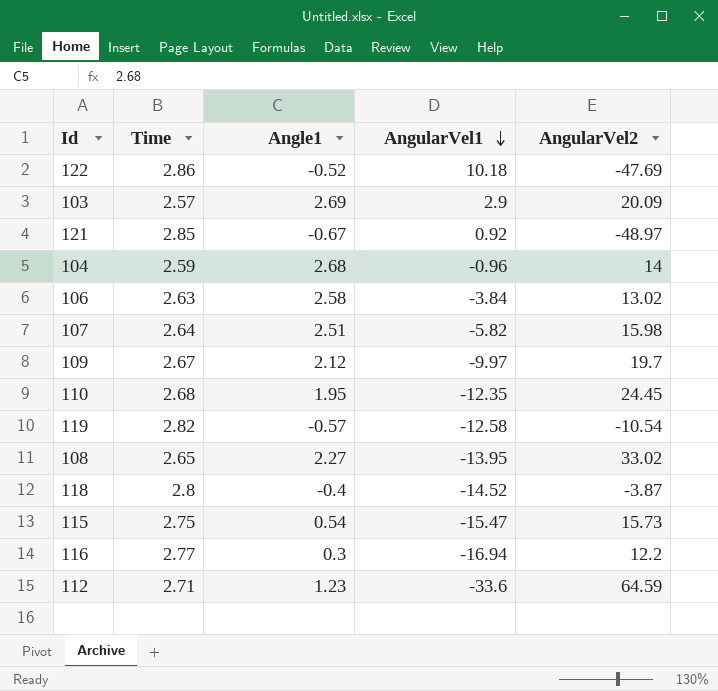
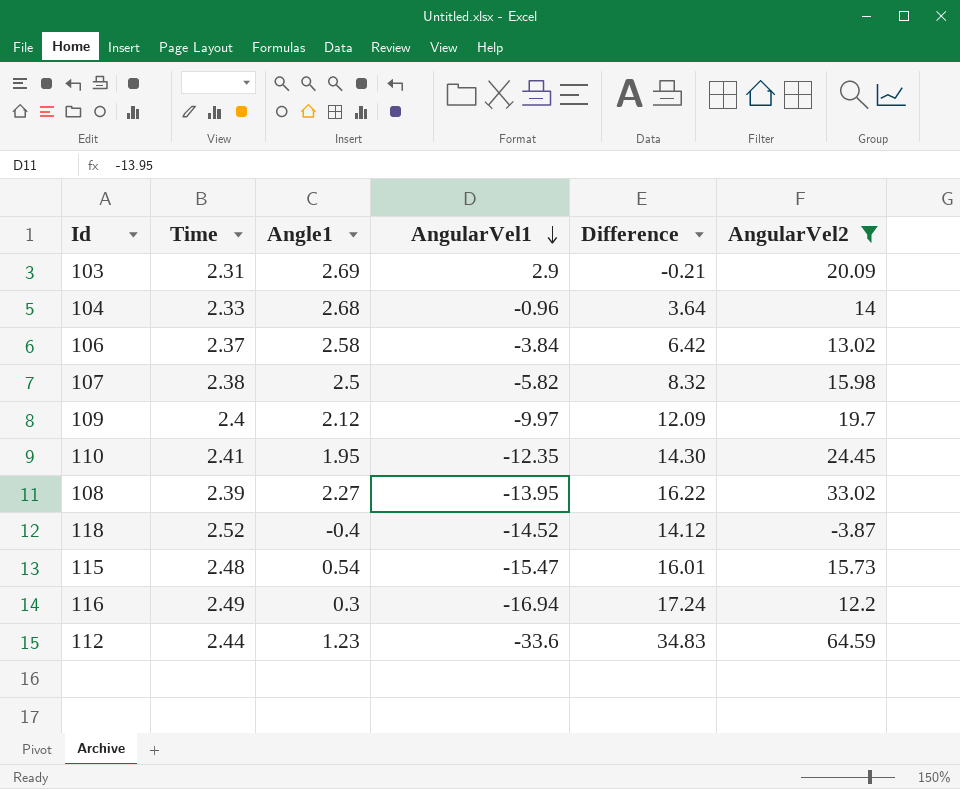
filter: none -> AngularVel2 >= -3.87
column Difference | formula: none -> [Angle1] - [AngularVel1]
103 | Time: 2.57 -> 2.31
104 | Time: 2.59 -> 2.33
106 | Time: 2.63 -> 2.37
107 | Time: 2.64 -> 2.38
107 | Angle1: 2.51 -> 2.5
109 | Time: 2.67 -> 2.4
110 | Time: 2.68 -> 2.41
108 | Time: 2.65 -> 2.39
118 | Time: 2.8 -> 2.52
115 | Time: 2.75 -> 2.48
116 | Time: 2.77 -> 2.49
112 | Time: 2.71 -> 2.44

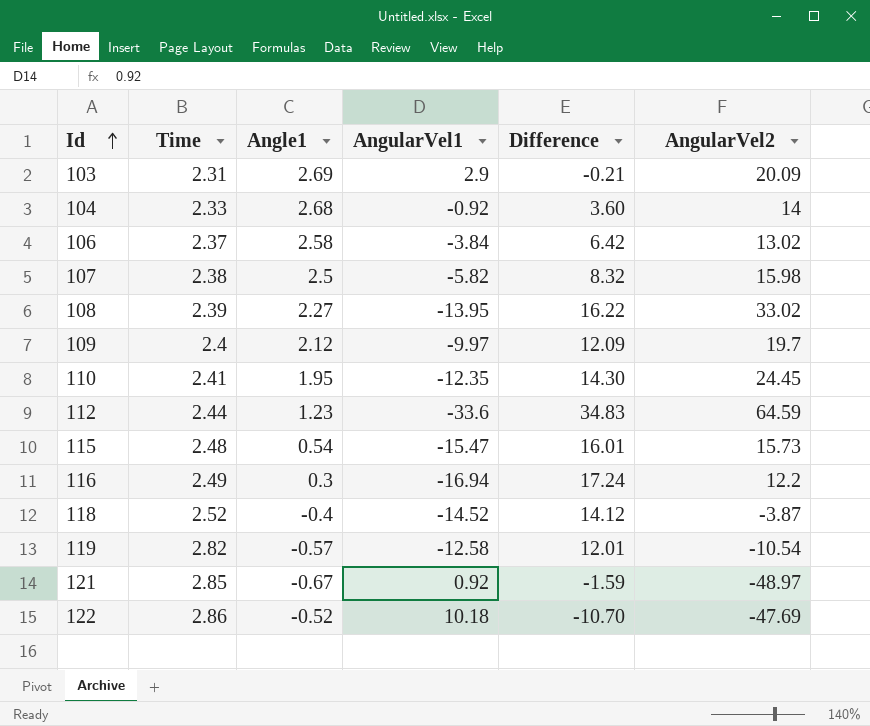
filter: AngularVel2 >= -3.87 -> none
row order: AngularVel1 descending -> Id ascending
104 | AngularVel1: -0.96 -> -0.92
104 | Difference: 3.64 -> 3.60

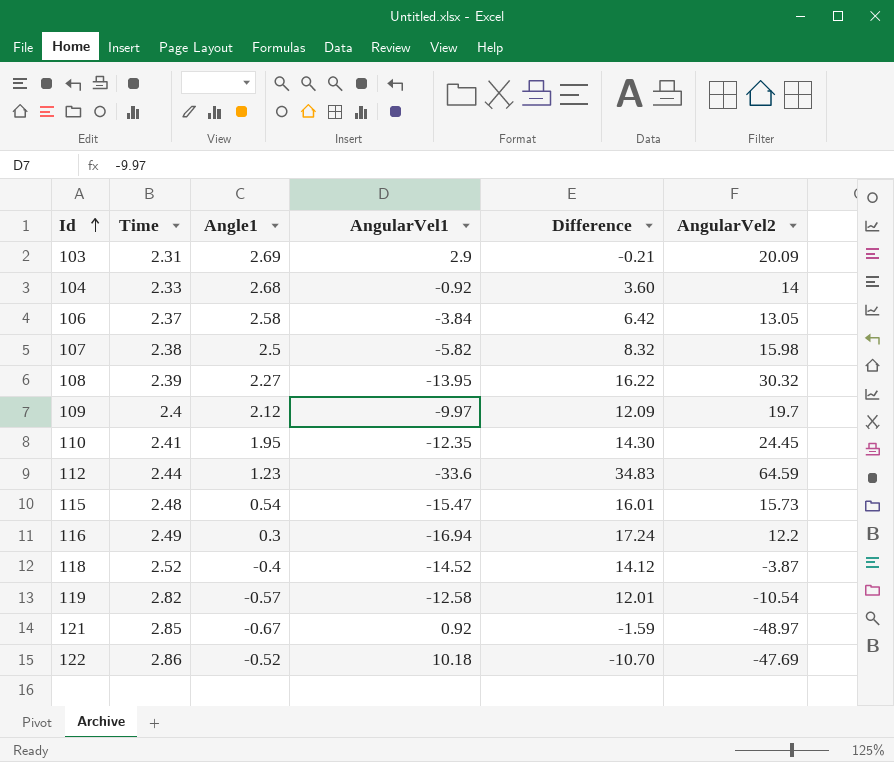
106 | AngularVel2: 13.02 -> 13.05
108 | AngularVel2: 33.02 -> 30.32

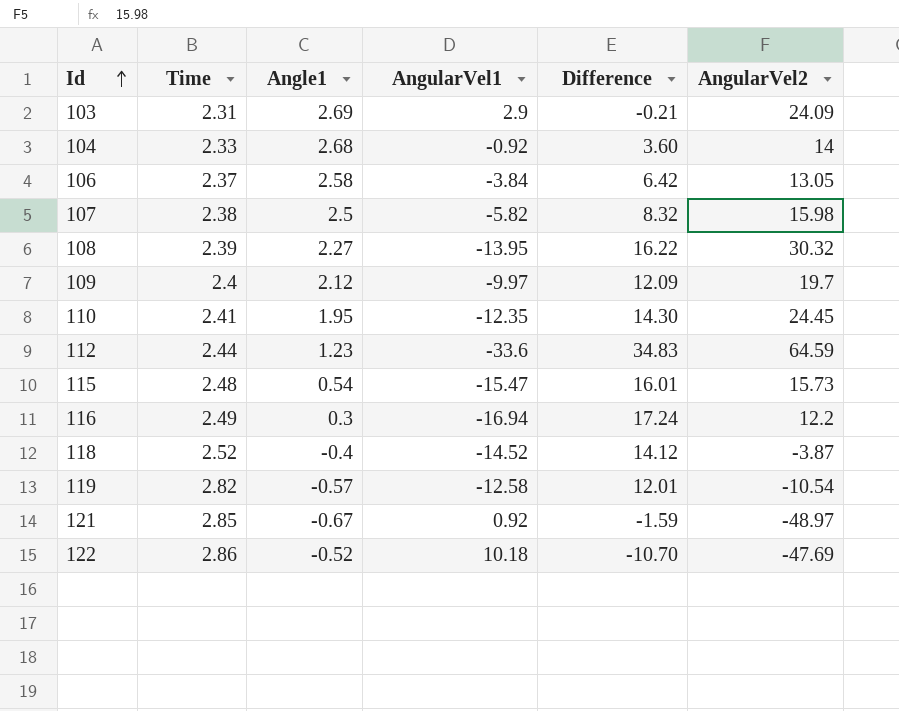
103 | AngularVel2: 20.09 -> 24.09

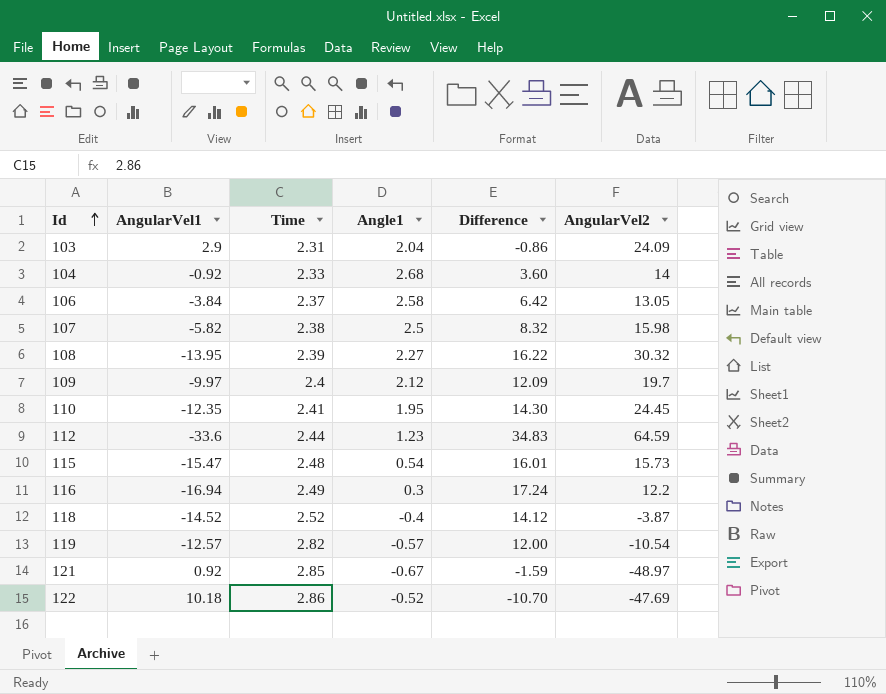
column AngularVel1 | position: 4 -> 2
103 | Angle1: 2.69 -> 2.04
103 | Difference: -0.21 -> -0.86
119 | AngularVel1: -12.58 -> -12.57
119 | Difference: 12.01 -> 12.00

